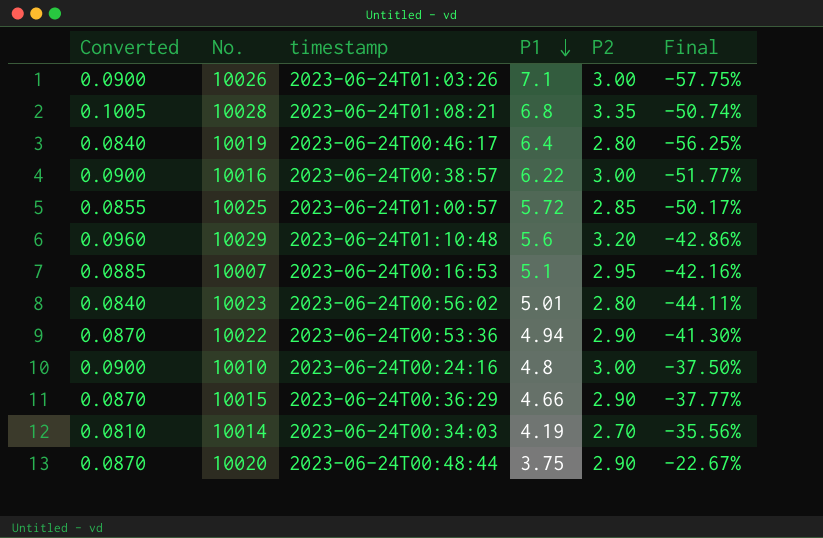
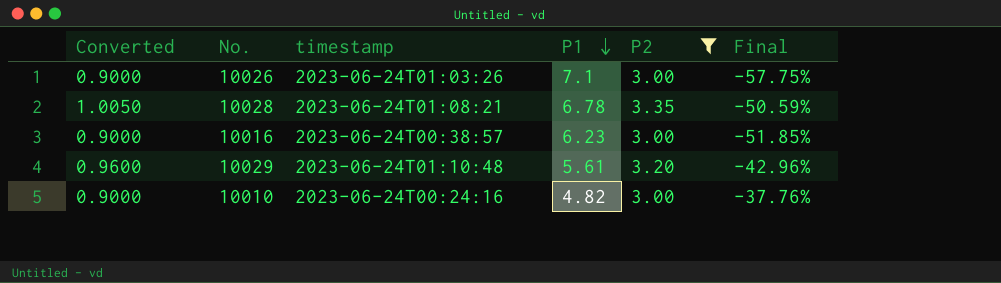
filter: none -> P2 >= 3.00
column Converted | formula: [P2] * 0.03 -> [P2] * 0.3
10028 | P1: 6.8 -> 6.78
10028 | Final: -50.74% -> -50.59%
10016 | P1: 6.22 -> 6.23
10016 | Final: -51.77% -> -51.85%
10029 | P1: 5.6 -> 5.61
10029 | Final: -42.86% -> -42.96%
10010 | P1: 4.8 -> 4.82
10010 | Final: -37.50% -> -37.76%

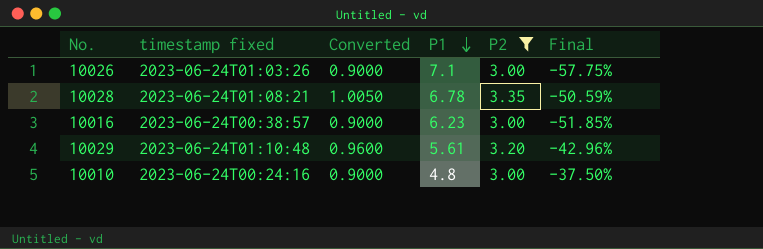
column name: timestamp -> timestamp fixed
column Converted | position: 1 -> 3
10010 | P1: 4.82 -> 4.8
10010 | Final: -37.76% -> -37.50%

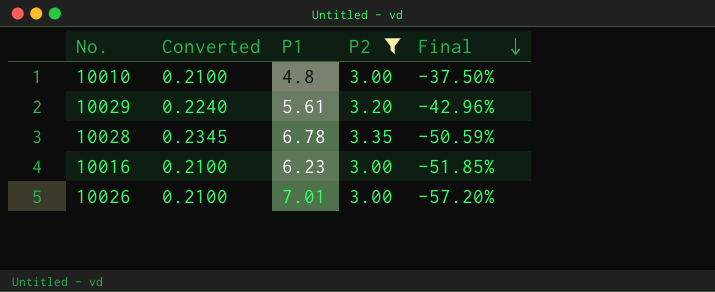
row order: P1 descending -> Final descending
column timestamp fixed | position: 2 -> none
column Converted | formula: [P2] * 0.3 -> [P2] * 0.07
10026 | P1: 7.1 -> 7.01
10026 | Final: -57.75% -> -57.20%

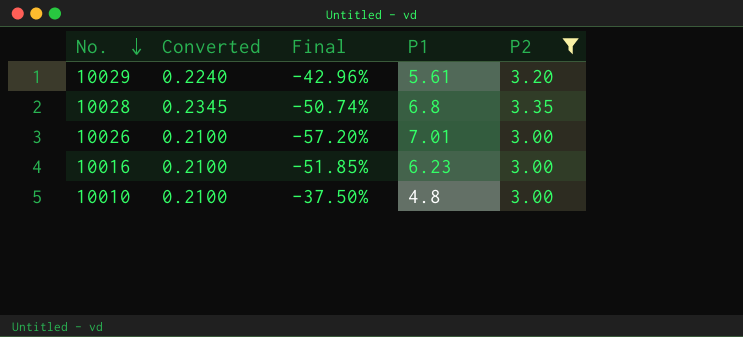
row order: Final descending -> No. descending
column Final | position: 5 -> 3
10028 | Final: -50.59% -> -50.74%
10028 | P1: 6.78 -> 6.8

